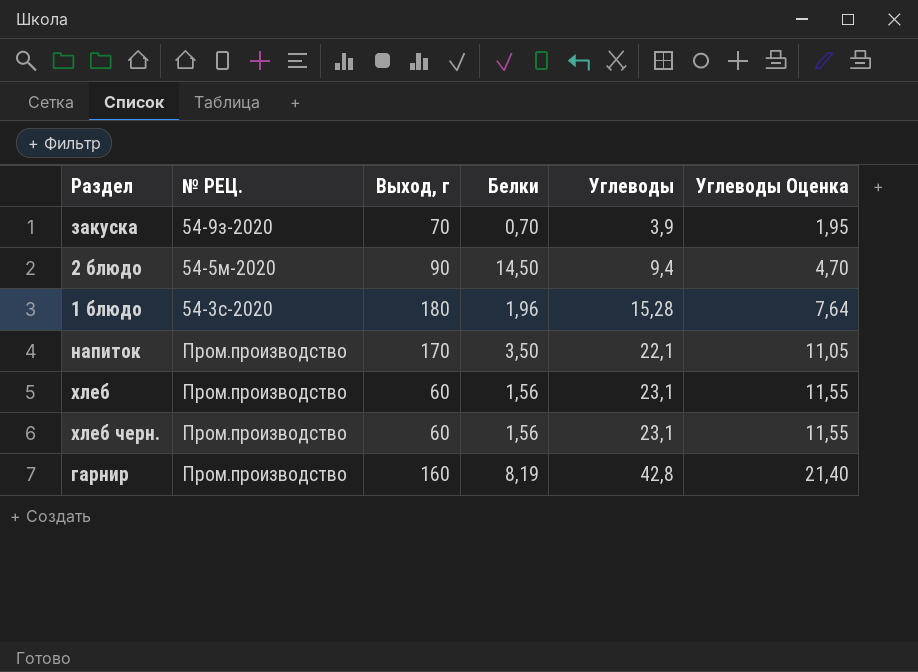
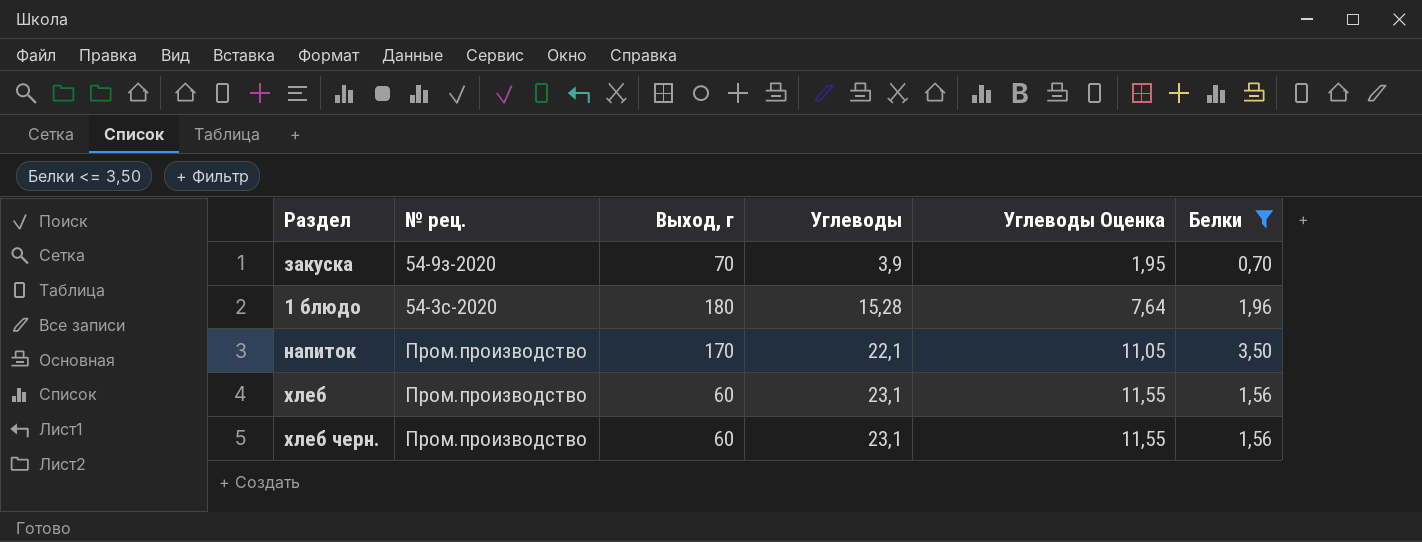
filter: none -> Белки <= 3,50
column name: № РЕЦ. -> № рец.
column Белки | position: 4 -> 6

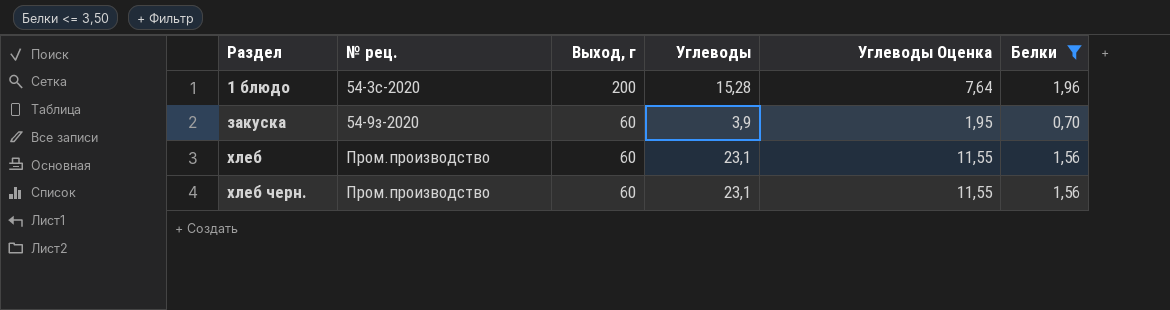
row order: Углеводы ascending -> Раздел ascending
row напиток: Пром.производство | 170 | 22,1 | 11,05 | 3,50 -> none
1 блюдо | Выход, г: 180 -> 200
закуска | Выход, г: 70 -> 60

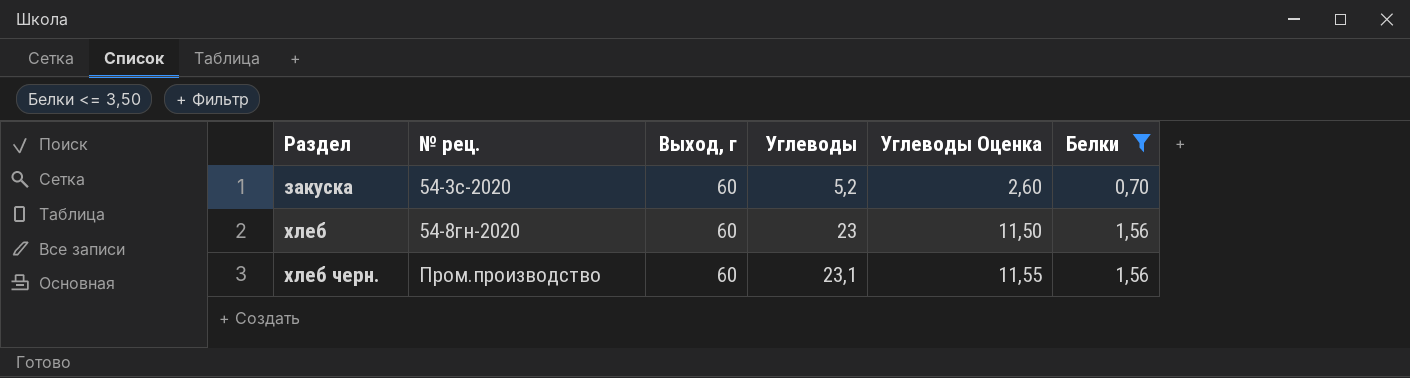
row 1 блюдо: 54-3с-2020 | 200 | 15,28 | 7,64 | 1,96 -> none
закуска | № рец.: 54-9з-2020 -> 54-3с-2020
закуска | Углеводы: 3,9 -> 5,2
закуска | Углеводы Оценка: 1,95 -> 2,60
хлеб | № рец.: Пром.производство -> 54-8гн-2020
хлеб | Углеводы: 23,1 -> 23
хлеб | Углеводы Оценка: 11,55 -> 11,50

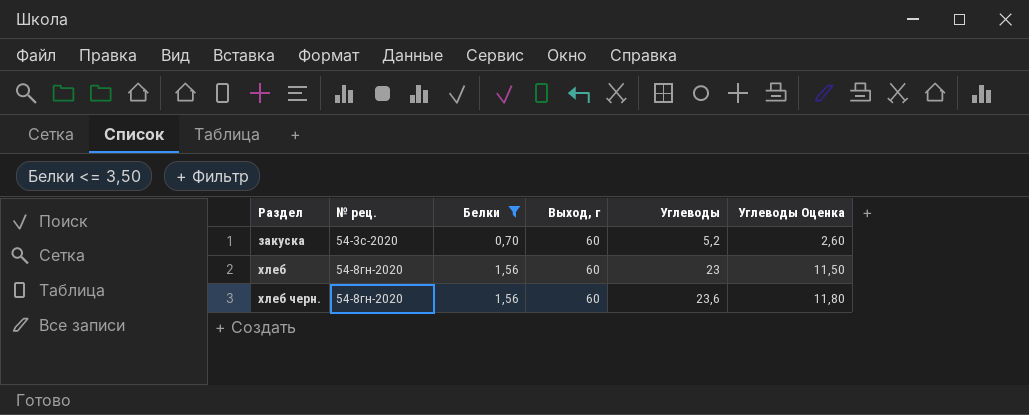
column Белки | position: 6 -> 3
хлеб черн. | № рец.: Пром.производство -> 54-8гн-2020
хлеб черн. | Углеводы: 23,1 -> 23,6
хлеб черн. | Углеводы Оценка: 11,55 -> 11,80

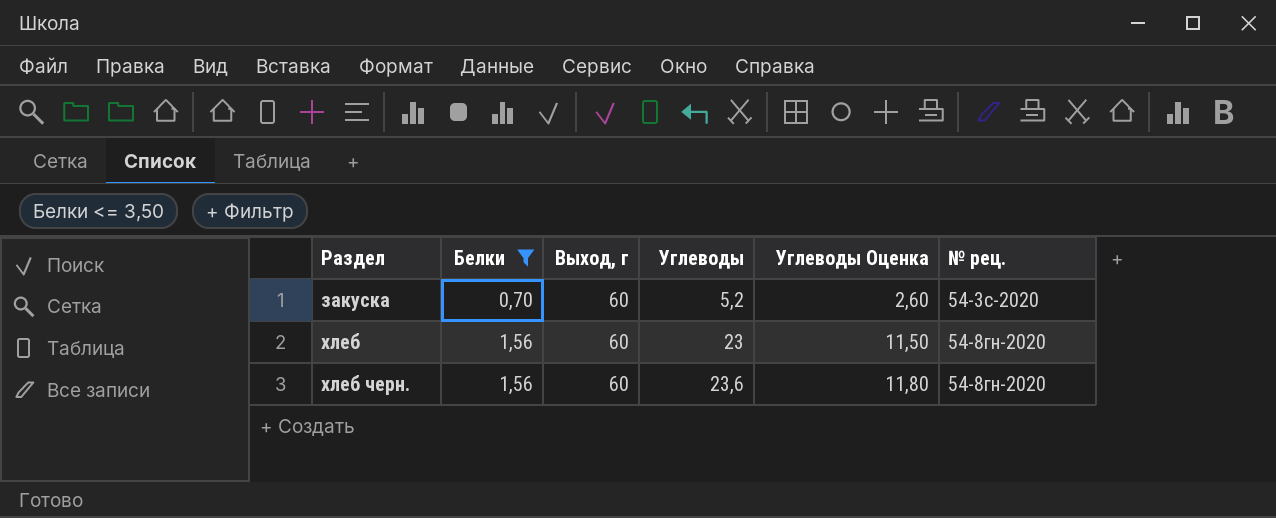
column № рец. | position: 2 -> 6

